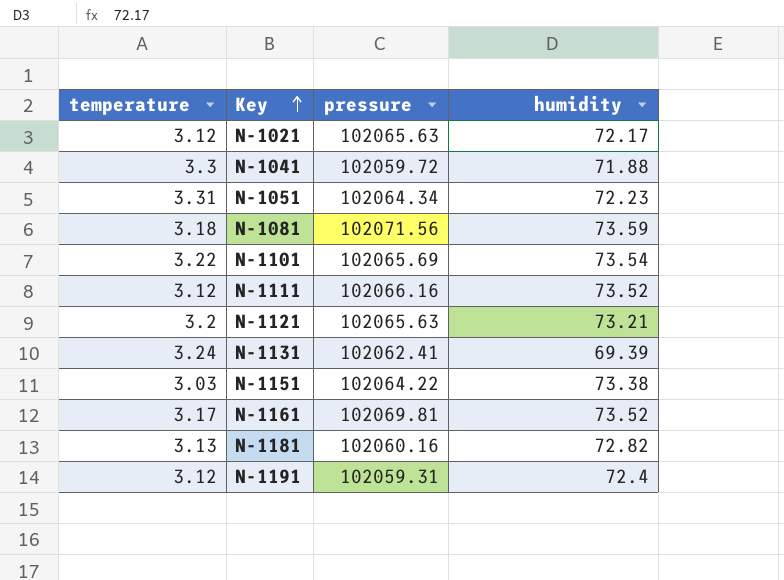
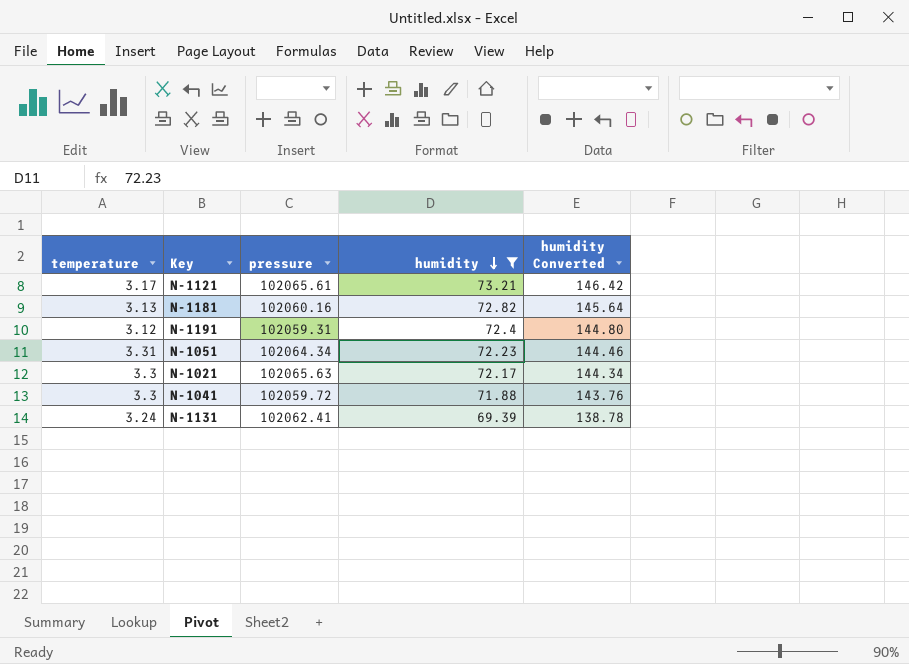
filter: none -> humidity <= 73.21
row order: Key ascending -> humidity descending
column humidity Converted | formula: none -> [humidity] * 2
N-1121 | temperature: 3.2 -> 3.17
N-1121 | pressure: 102065.63 -> 102065.61
N-1021 | temperature: 3.12 -> 3.3

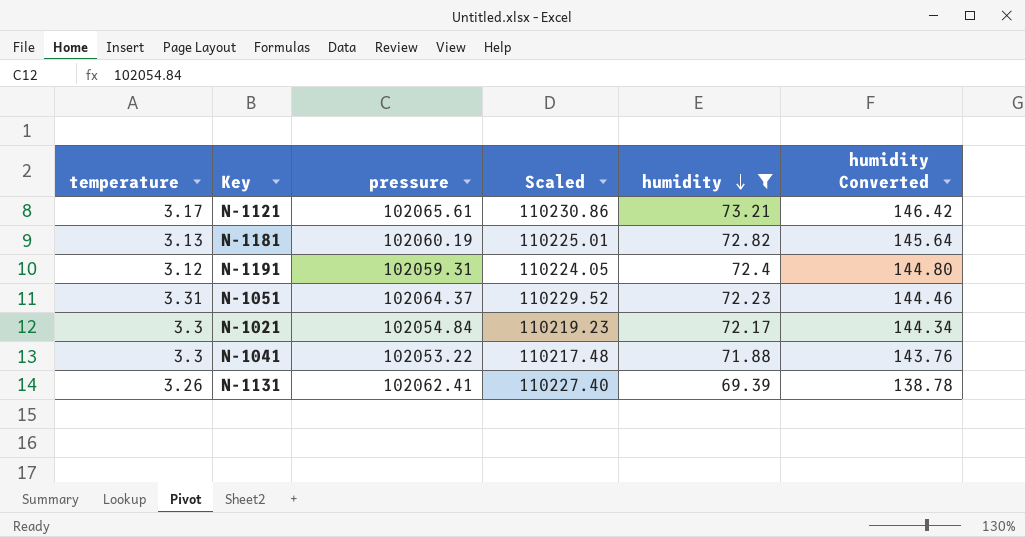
column Scaled | formula: none -> [pressure] * 1.08
N-1181 | pressure: 102060.16 -> 102060.19
N-1051 | pressure: 102064.34 -> 102064.37
N-1021 | pressure: 102065.63 -> 102054.84
N-1041 | pressure: 102059.72 -> 102053.22
N-1131 | temperature: 3.24 -> 3.26

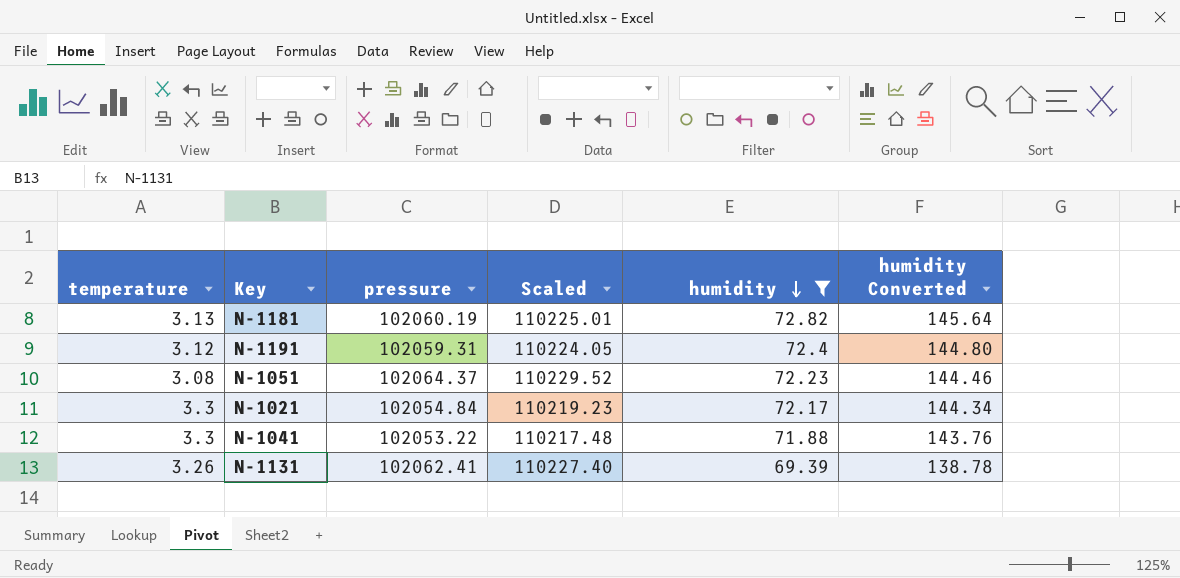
row N-1121: 3.17 | 102065.61 | 110230.86 | 73.21 | 146.42 -> none
N-1051 | temperature: 3.31 -> 3.08

